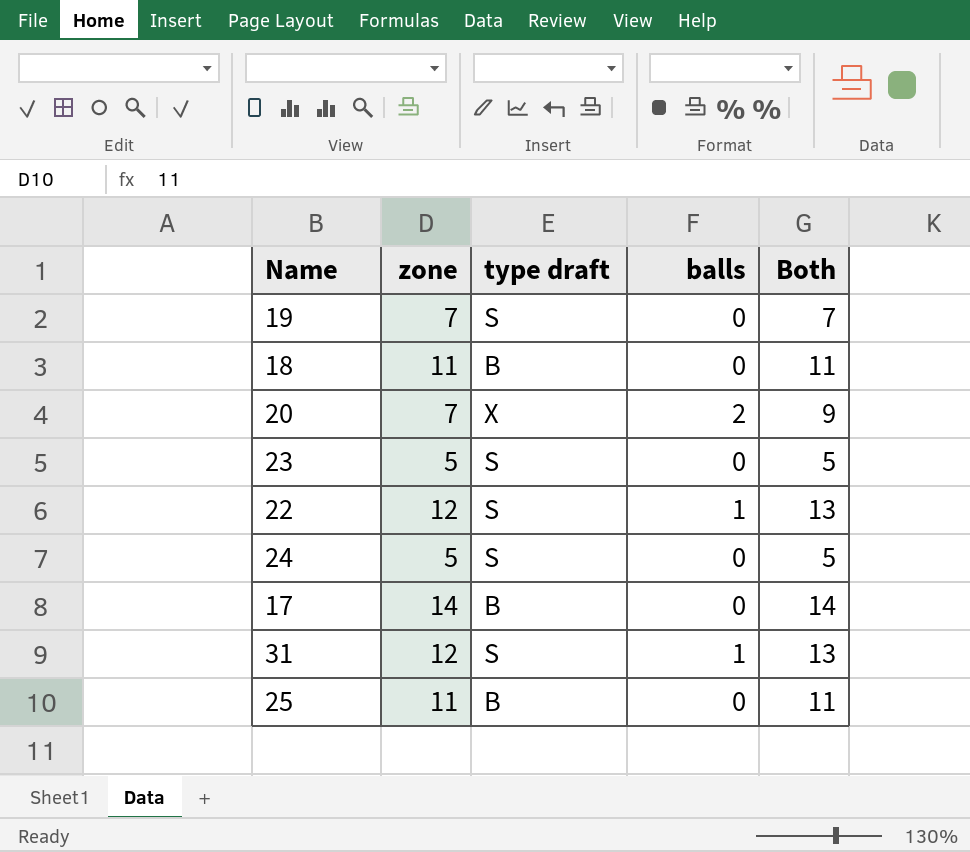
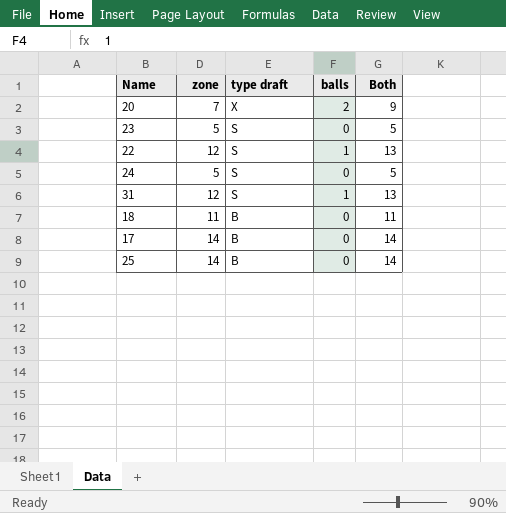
row order: none -> type draft descending
row 19: 7 | S | 0 | 7 -> none
25 | zone: 11 -> 14
25 | Both: 11 -> 14

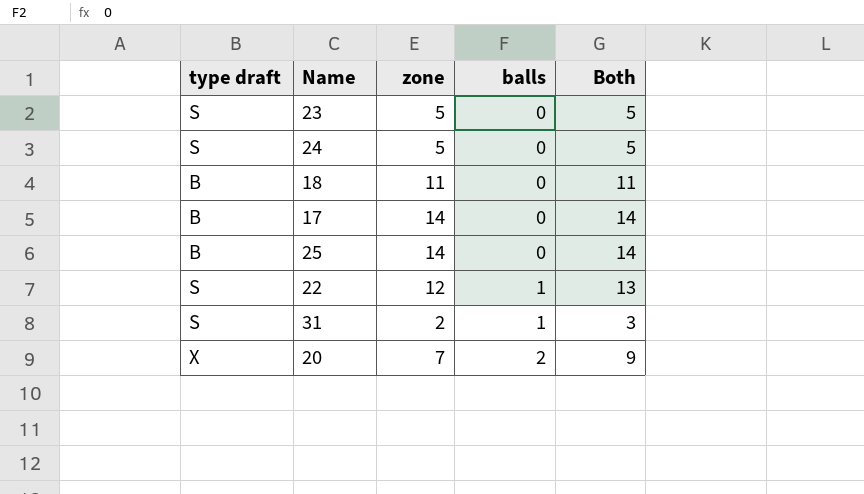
row order: type draft descending -> balls ascending
column type draft | position: 3 -> 1
31 | zone: 12 -> 2
31 | Both: 13 -> 3

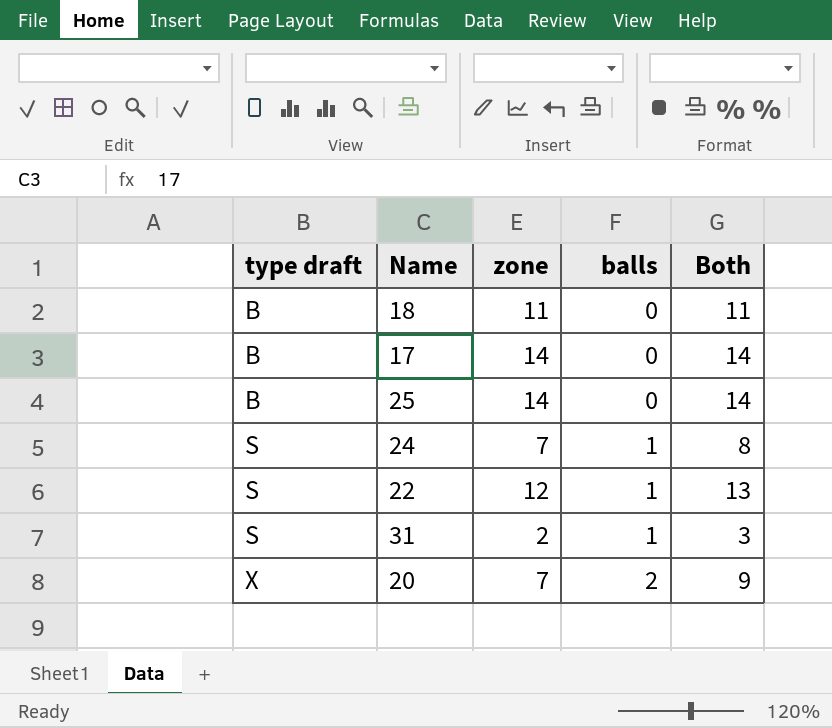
row order: balls ascending -> type draft ascending
row 23: S | 5 | 0 | 5 -> none
24 | zone: 5 -> 7
24 | balls: 0 -> 1
24 | Both: 5 -> 8

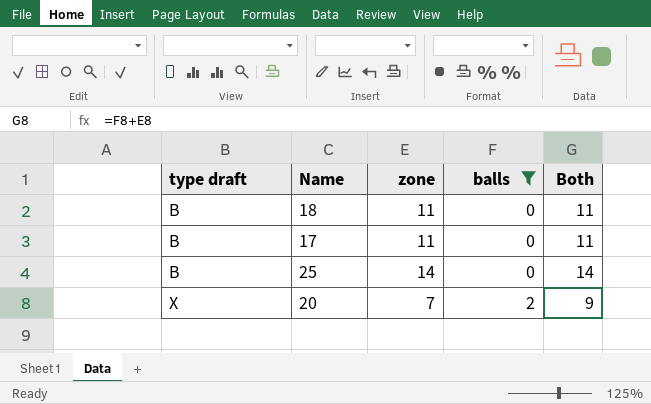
filter: none -> balls != 1
17 | zone: 14 -> 11
17 | Both: 14 -> 11

